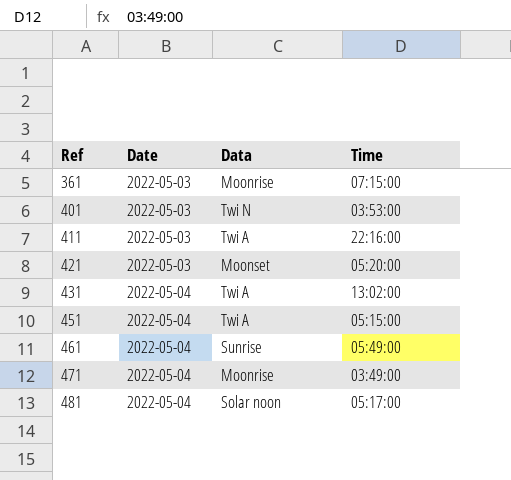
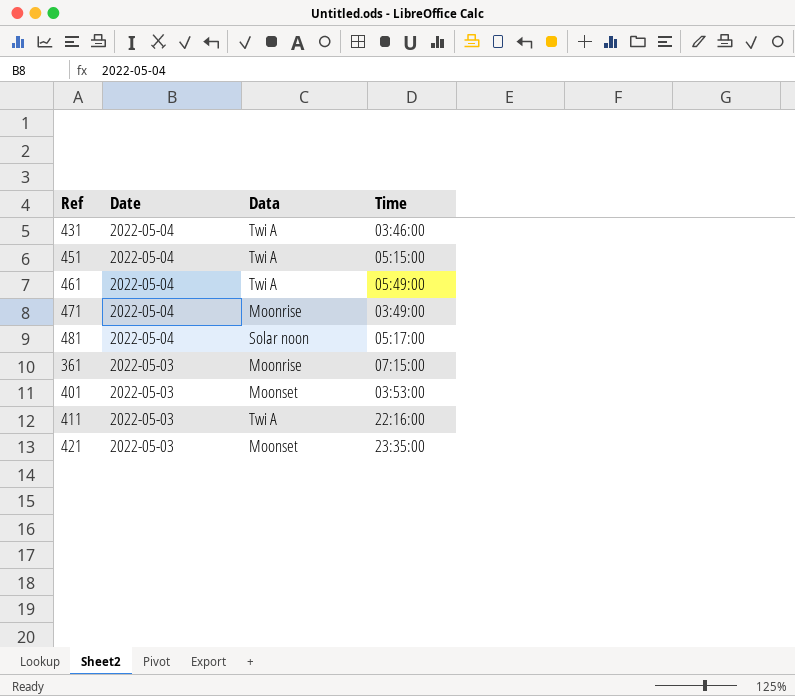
row order: Ref ascending -> Date descending
431 | Time: 13:02:00 -> 03:46:00
461 | Data: Sunrise -> Twi A
401 | Data: Twi N -> Moonset
421 | Time: 05:20:00 -> 23:35:00

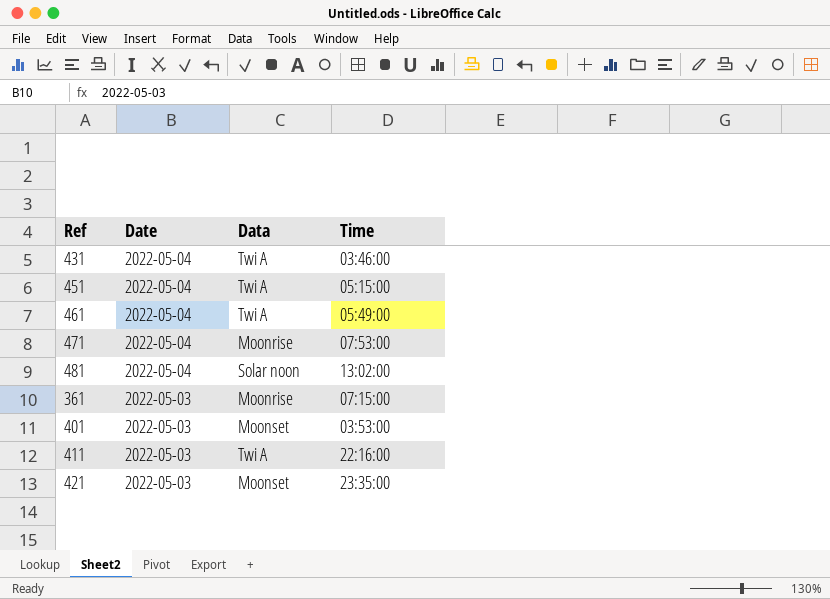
471 | Time: 03:49:00 -> 07:53:00
481 | Time: 05:17:00 -> 13:02:00

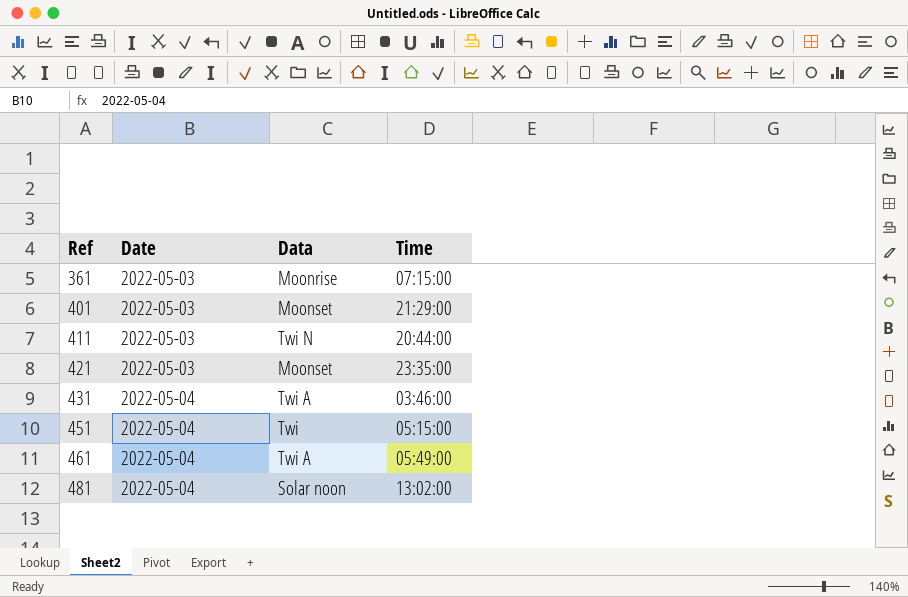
row order: Date descending -> Ref ascending
row 471: 2022-05-04 | Moonrise | 07:53:00 -> none
401 | Time: 03:53:00 -> 21:29:00
411 | Data: Twi A -> Twi N
411 | Time: 22:16:00 -> 20:44:00
451 | Data: Twi A -> Twi

